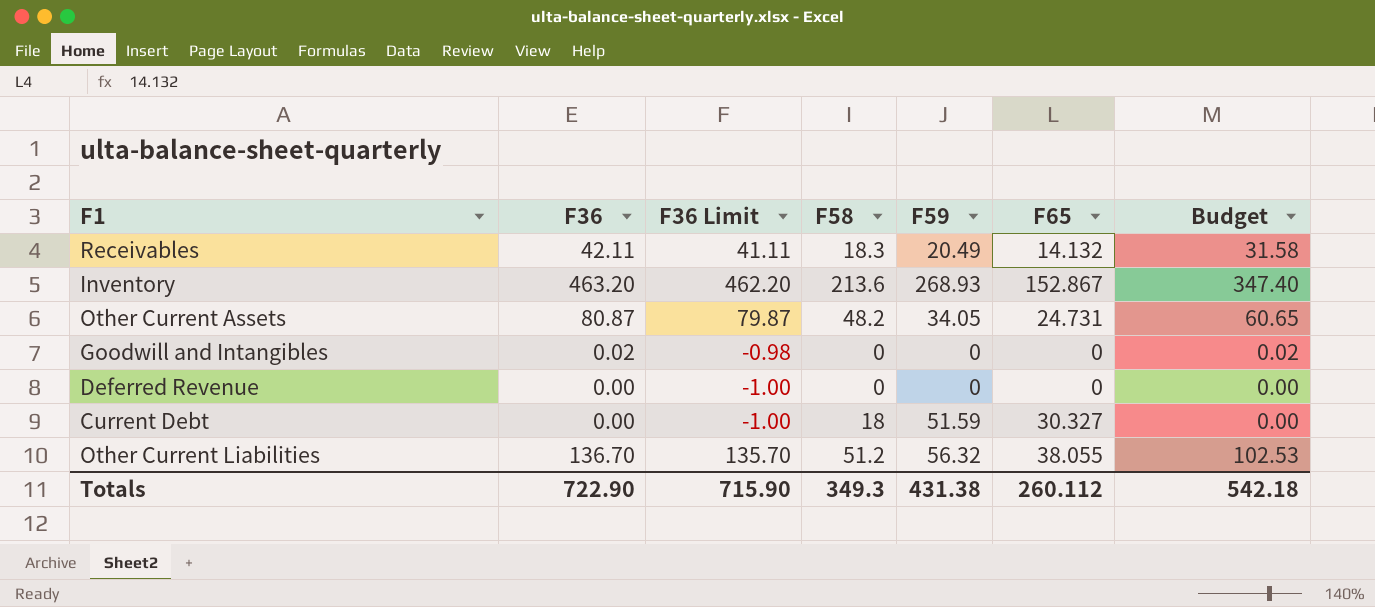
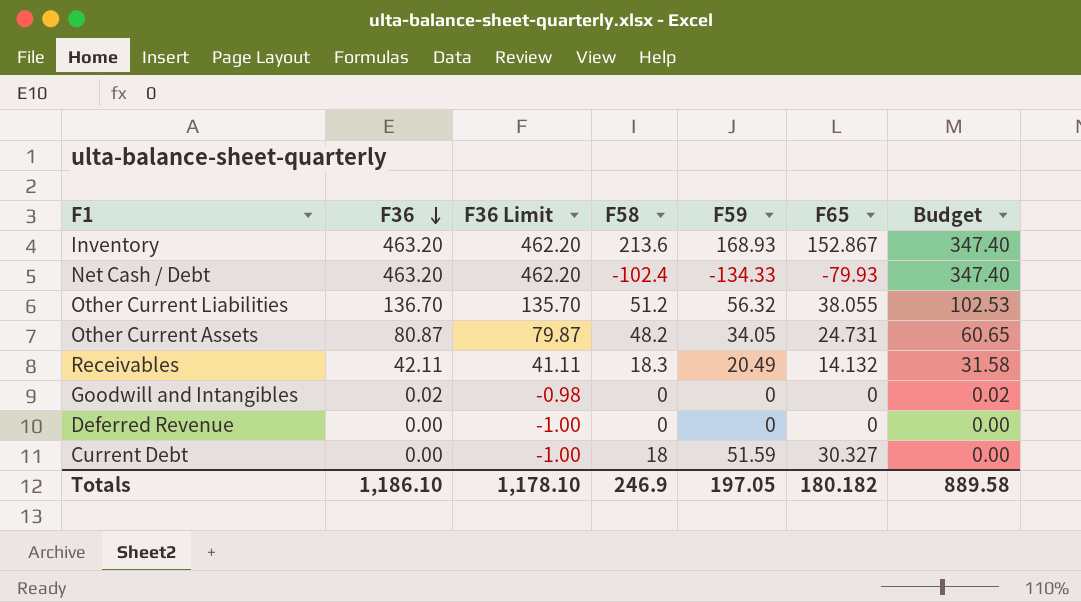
row order: none -> F36 descending
Inventory | F59: 268.93 -> 168.93
row Net Cash / Debt: none -> 463.20 | 462.20 | -102.4 | -134.33 | -79.93 | 347.40
Totals | F36: 722.90 -> 1,186.10
Totals | F36 Limit: 715.90 -> 1,178.10
Totals | F58: 349.3 -> 246.9
Totals | F59: 431.38 -> 197.05
Totals | F65: 260.112 -> 180.182
Totals | Budget: 542.18 -> 889.58

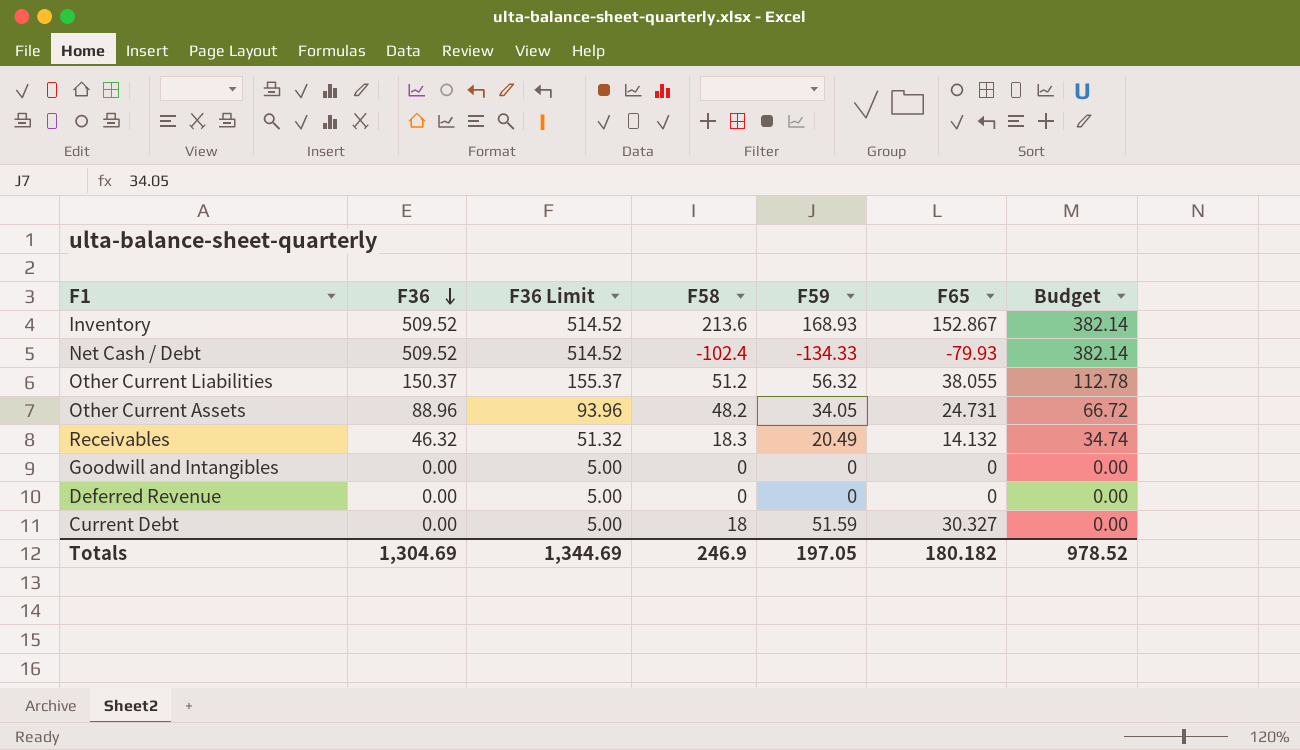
column F36 Limit | formula: [F36] - 1 -> [F36] + 5
Inventory | F36: 463.20 -> 509.52
Inventory | Budget: 347.40 -> 382.14
Net Cash / Debt | F36: 463.20 -> 509.52
Net Cash / Debt | Budget: 347.40 -> 382.14
Other Current Liabilities | F36: 136.70 -> 150.37
Other Current Liabilities | Budget: 102.53 -> 112.78
Other Current Assets | F36: 80.87 -> 88.96
Other Current Assets | Budget: 60.65 -> 66.72
Receivables | F36: 42.11 -> 46.32
Receivables | Budget: 31.58 -> 34.74
Goodwill and Intangibles | F36: 0.02 -> 0.00
Goodwill and Intangibles | Budget: 0.02 -> 0.00
Totals | F36: 1,186.10 -> 1,304.69
Totals | F36 Limit: 1,178.10 -> 1,344.69
Totals | Budget: 889.58 -> 978.52

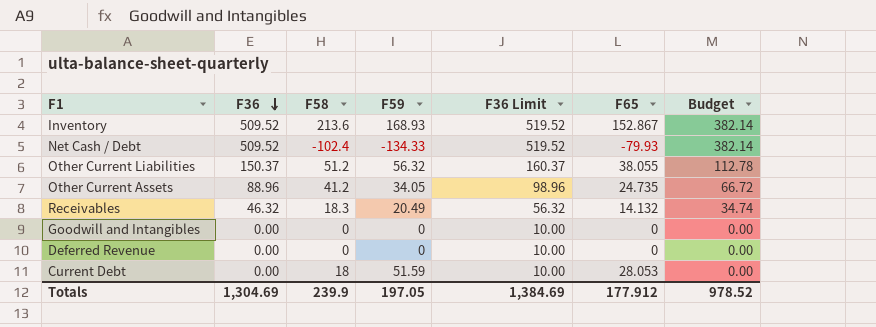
column F36 Limit | formula: [F36] + 5 -> [F36] + 10
column F36 Limit | position: 3 -> 5
Other Current Assets | F58: 48.2 -> 41.2
Other Current Assets | F65: 24.731 -> 24.735
Current Debt | F65: 30.327 -> 28.053
Totals | F58: 246.9 -> 239.9
Totals | F36 Limit: 1,344.69 -> 1,384.69
Totals | F65: 180.182 -> 177.912

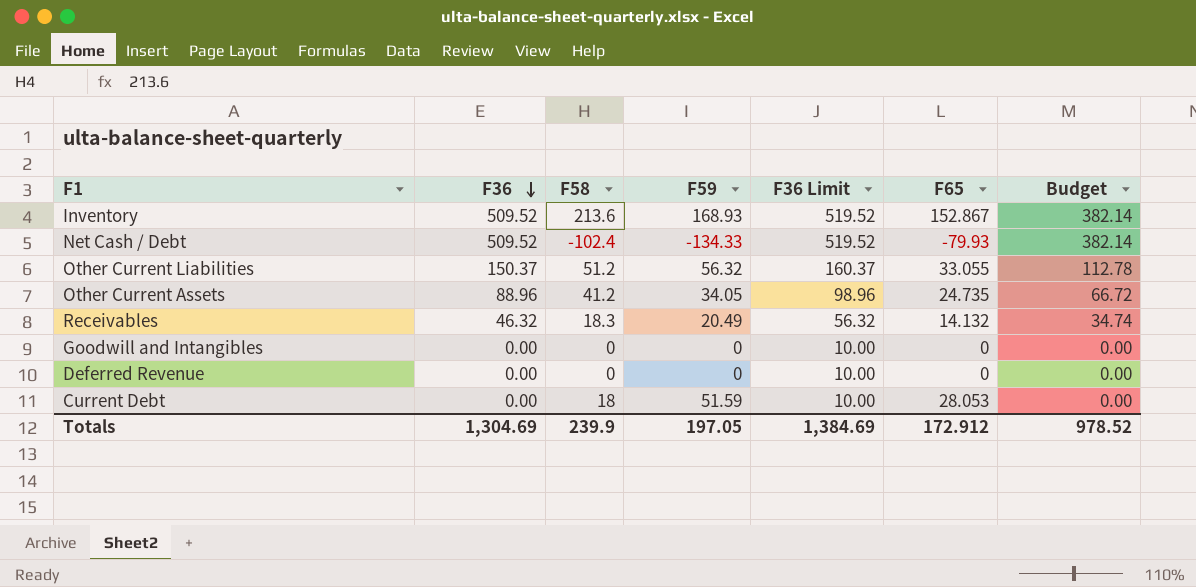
Other Current Liabilities | F65: 38.055 -> 33.055
Totals | F65: 177.912 -> 172.912

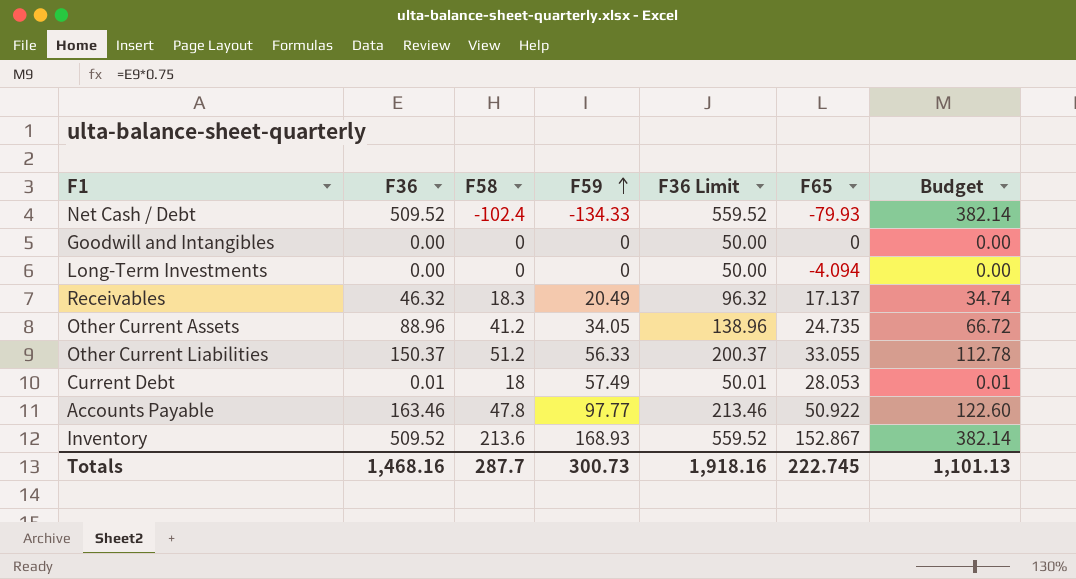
row order: F36 descending -> F59 ascending
column F36 Limit | formula: [F36] + 10 -> [F36] + 50
row Deferred Revenue: 0.00 | 0 | 0 | 10.00 | 0 | 0.00 -> none
row Long-Term Investments: none -> 0.00 | 0 | 0 | 50.00 | -4.094 | 0.00
Receivables | F65: 14.132 -> 17.137
Other Current Liabilities | F59: 56.32 -> 56.33
Current Debt | F36: 0.00 -> 0.01
Current Debt | F59: 51.59 -> 57.49
Current Debt | Budget: 0.00 -> 0.01
row Accounts Payable: none -> 163.46 | 47.8 | 97.77 | 213.46 | 50.922 | 122.60
Totals | F36: 1,304.69 -> 1,468.16
Totals | F58: 239.9 -> 287.7
Totals | F59: 197.05 -> 300.73
Totals | F36 Limit: 1,384.69 -> 1,918.16
Totals | F65: 172.912 -> 222.745
Totals | Budget: 978.52 -> 1,101.13

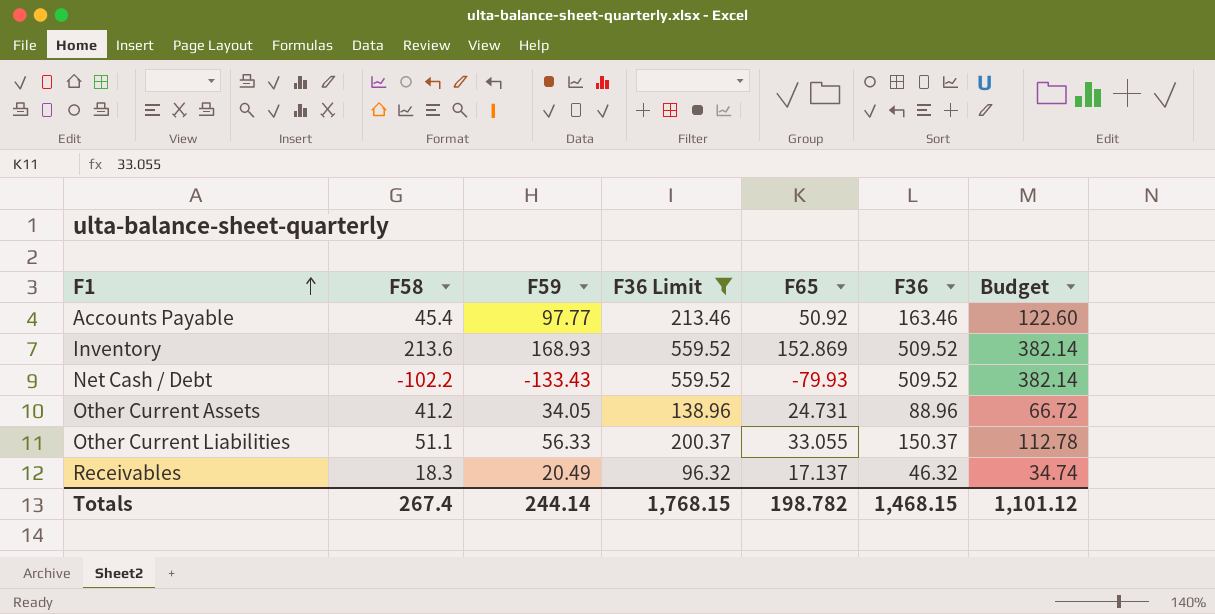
filter: none -> F36 Limit >= 96.32
row order: F59 ascending -> F1 ascending
column F36 | position: 2 -> 6
Accounts Payable | F58: 47.8 -> 45.4
Accounts Payable | F65: 50.922 -> 50.92
Inventory | F65: 152.867 -> 152.869
Net Cash / Debt | F58: -102.4 -> -102.2
Net Cash / Debt | F59: -134.33 -> -133.43
Other Current Assets | F65: 24.735 -> 24.731
Other Current Liabilities | F58: 51.2 -> 51.1
Totals | F58: 287.7 -> 267.4
Totals | F59: 300.73 -> 244.14
Totals | F36 Limit: 1,918.16 -> 1,768.15
Totals | F65: 222.745 -> 198.782
Totals | F36: 1,468.16 -> 1,468.15
Totals | Budget: 1,101.13 -> 1,101.12

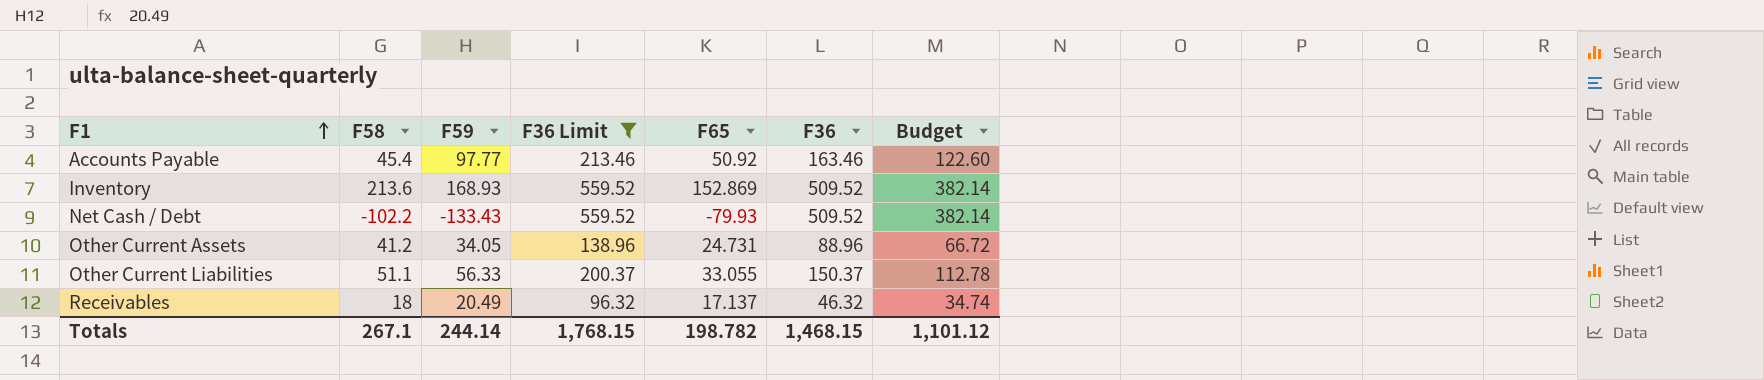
Receivables | F58: 18.3 -> 18
Totals | F58: 267.4 -> 267.1

